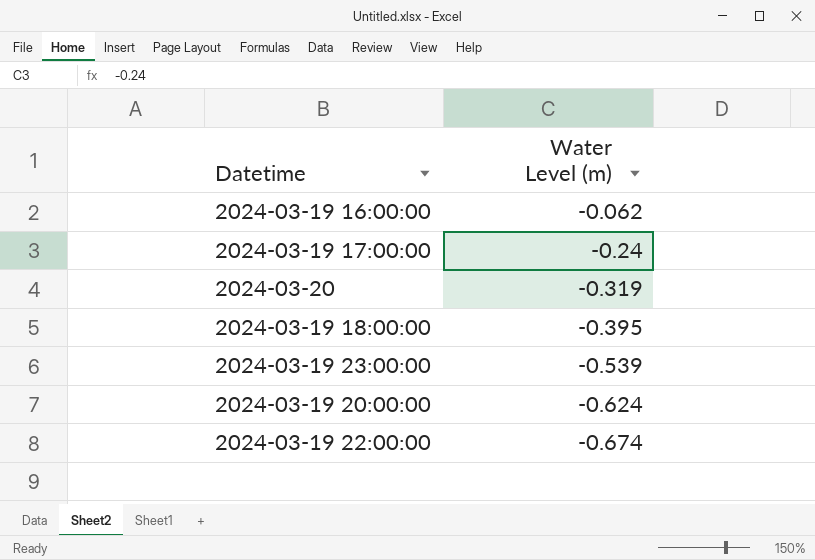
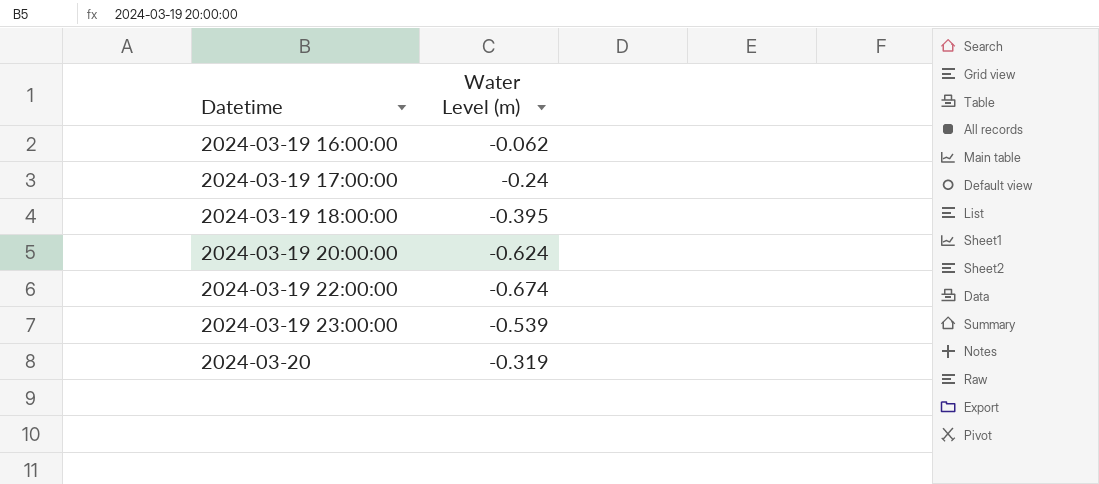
row order: Water Level (m) descending -> Datetime ascending

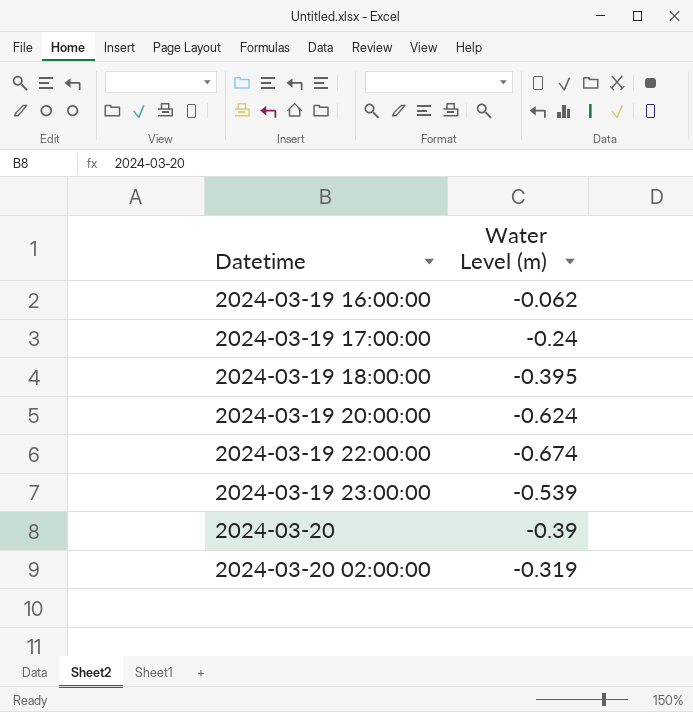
2024-03-20 | Water Level (m): -0.319 -> -0.39
row 2024-03-20 02:00:00: none -> -0.319

